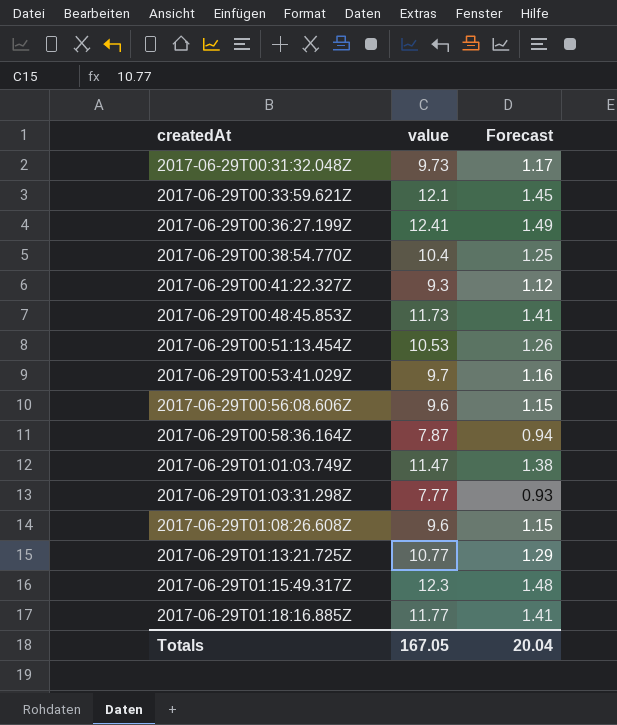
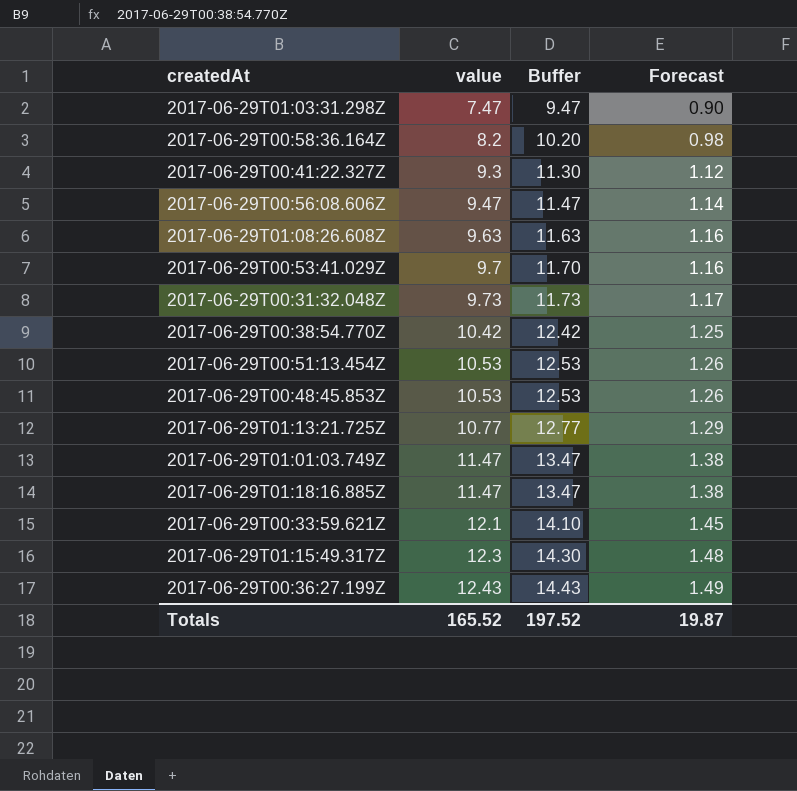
row order: createdAt ascending -> value ascending
column Buffer | formula: none -> [value] + 2
2017-06-29T01:03:31.298Z | value: 7.77 -> 7.47
2017-06-29T01:03:31.298Z | Forecast: 0.93 -> 0.90
2017-06-29T00:58:36.164Z | value: 7.87 -> 8.2
2017-06-29T00:58:36.164Z | Forecast: 0.94 -> 0.98
2017-06-29T00:56:08.606Z | value: 9.6 -> 9.47
2017-06-29T00:56:08.606Z | Forecast: 1.15 -> 1.14
2017-06-29T01:08:26.608Z | value: 9.6 -> 9.63
2017-06-29T01:08:26.608Z | Forecast: 1.15 -> 1.16
2017-06-29T00:38:54.770Z | value: 10.4 -> 10.42
2017-06-29T00:48:45.853Z | value: 11.73 -> 10.53
2017-06-29T00:48:45.853Z | Forecast: 1.41 -> 1.26
2017-06-29T01:18:16.885Z | value: 11.77 -> 11.47
2017-06-29T01:18:16.885Z | Forecast: 1.41 -> 1.38
2017-06-29T00:36:27.199Z | value: 12.41 -> 12.43
Totals | value: 167.05 -> 165.52
Totals | Forecast: 20.04 -> 19.87

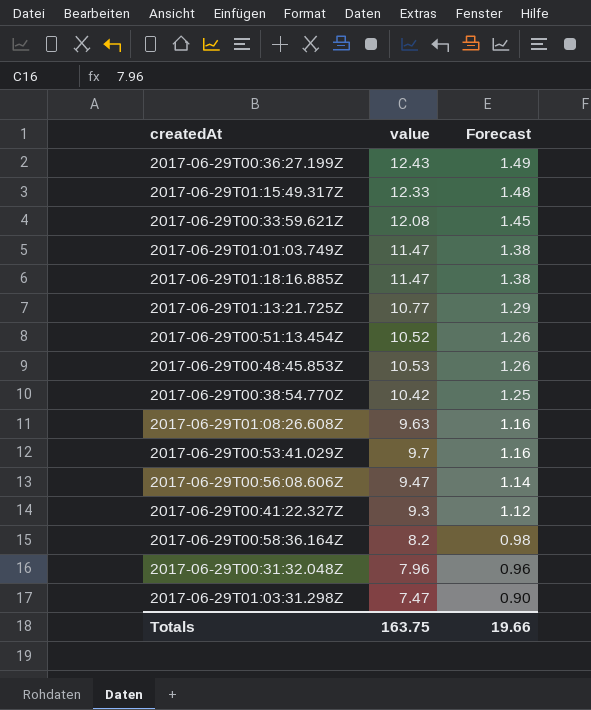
row order: value ascending -> Forecast descending
column Buffer | formula: [value] + 2 -> none
2017-06-29T01:15:49.317Z | value: 12.3 -> 12.33
2017-06-29T00:33:59.621Z | value: 12.1 -> 12.08
2017-06-29T00:51:13.454Z | value: 10.53 -> 10.52
2017-06-29T00:31:32.048Z | value: 9.73 -> 7.96
2017-06-29T00:31:32.048Z | Forecast: 1.17 -> 0.96
Totals | value: 165.52 -> 163.75
Totals | Forecast: 19.87 -> 19.66

